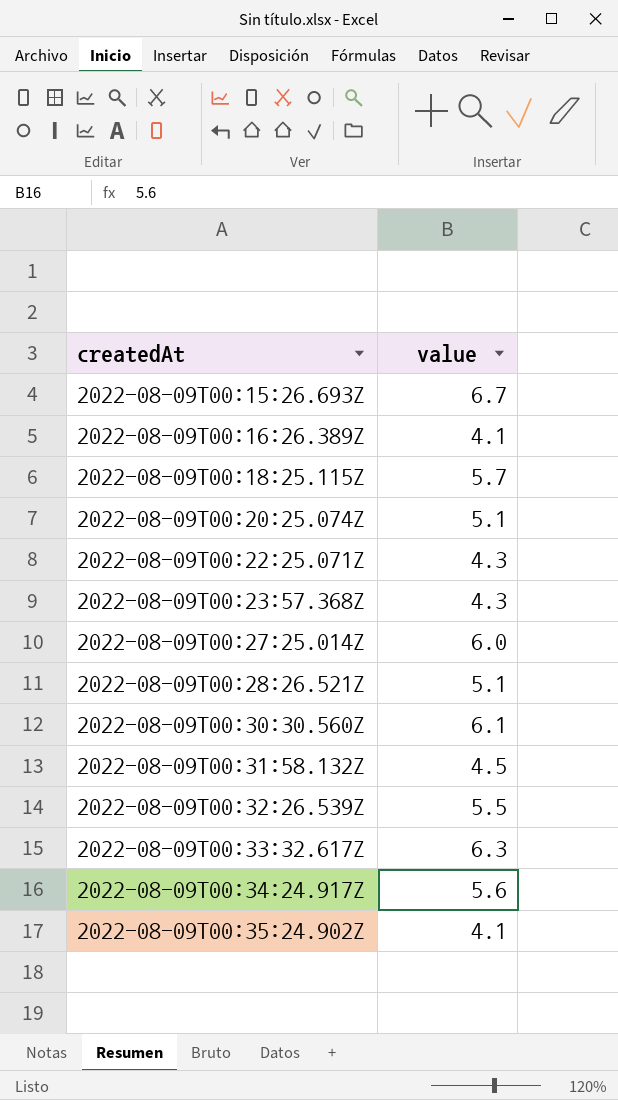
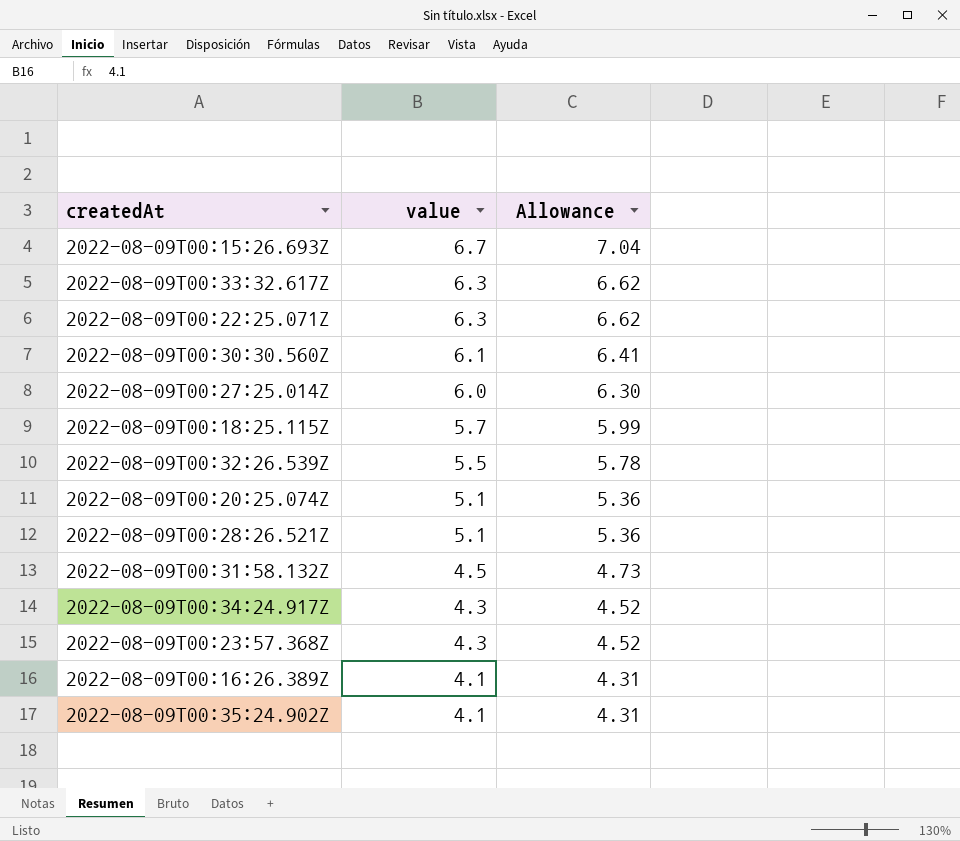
row order: createdAt ascending -> value descending
column Allowance | formula: none -> [value] * 1.05
2022-08-09T00:22:25.071Z | value: 4.3 -> 6.3
2022-08-09T00:34:24.917Z | value: 5.6 -> 4.3

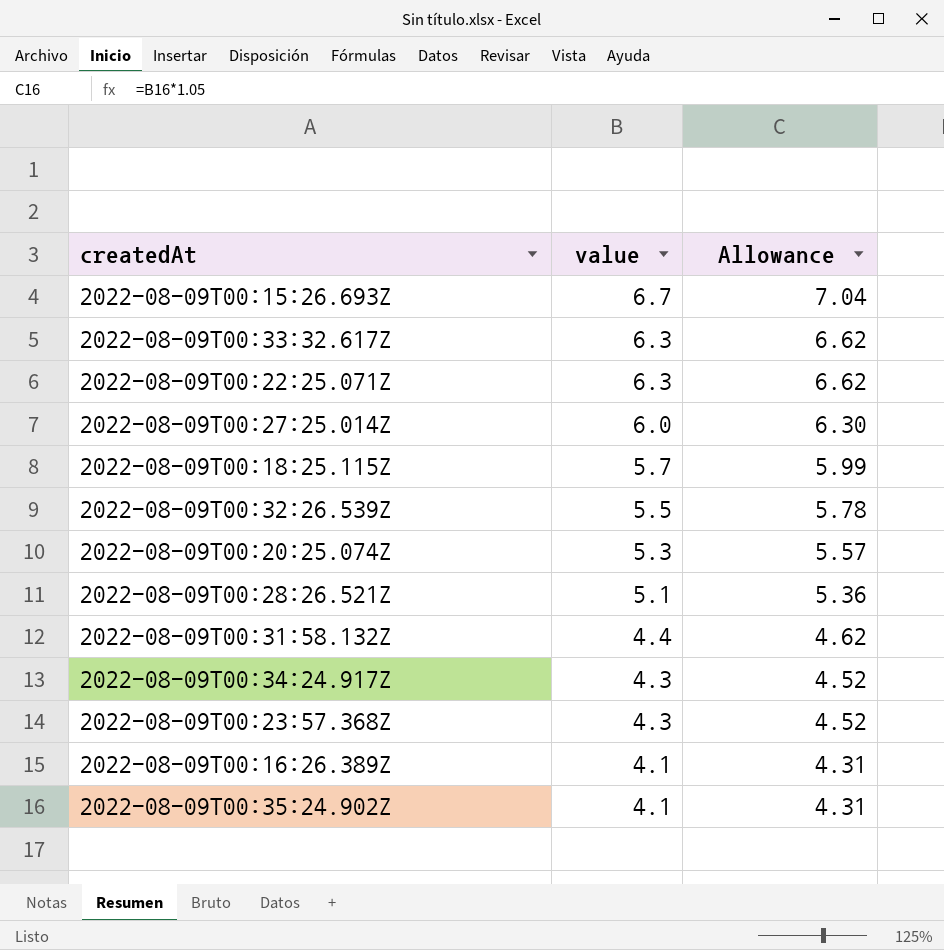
row 2022-08-09T00:30:30.560Z: 6.1 | 6.41 -> none
2022-08-09T00:20:25.074Z | value: 5.1 -> 5.3
2022-08-09T00:20:25.074Z | Allowance: 5.36 -> 5.57
2022-08-09T00:31:58.132Z | value: 4.5 -> 4.4
2022-08-09T00:31:58.132Z | Allowance: 4.73 -> 4.62

